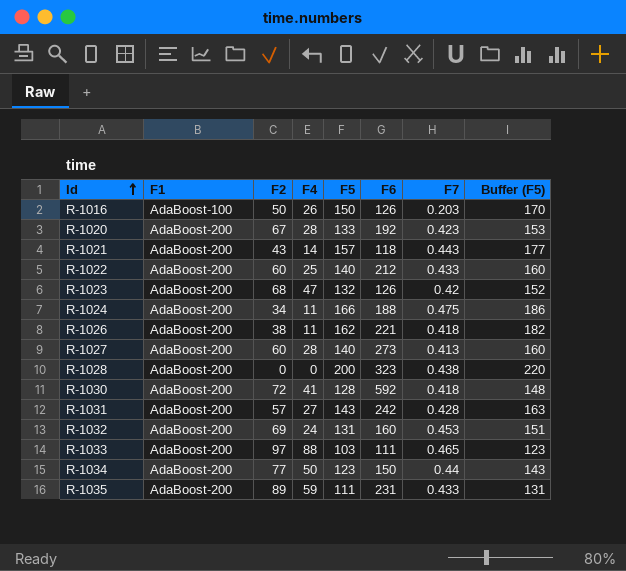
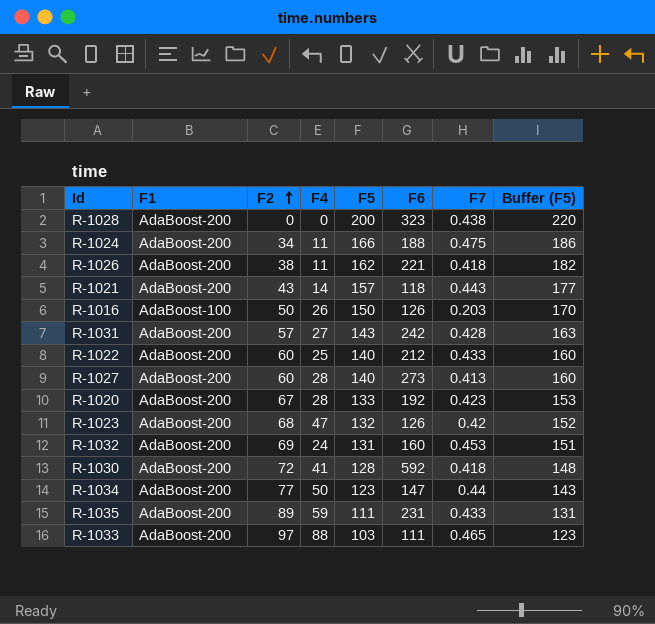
row order: Id ascending -> F2 ascending
R-1034 | F6: 150 -> 147

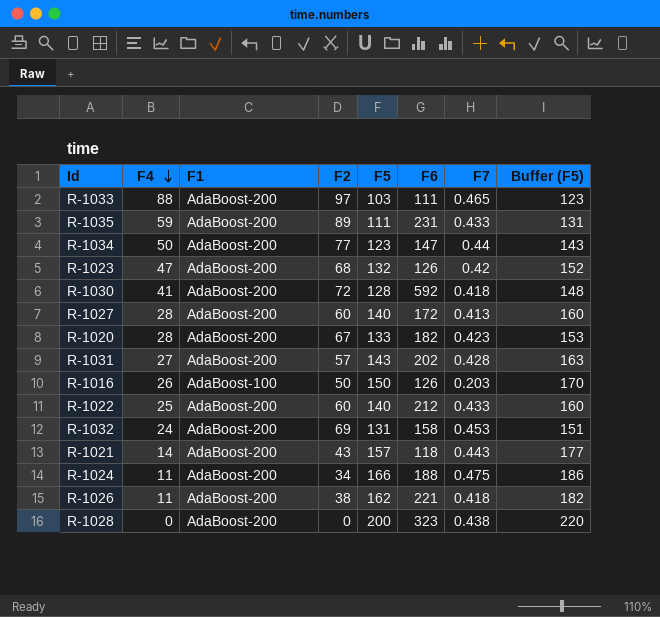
row order: F2 ascending -> F4 descending
column F4 | position: 4 -> 2
R-1027 | F6: 273 -> 172
R-1020 | F6: 192 -> 182
R-1031 | F6: 242 -> 202
R-1032 | F6: 160 -> 158

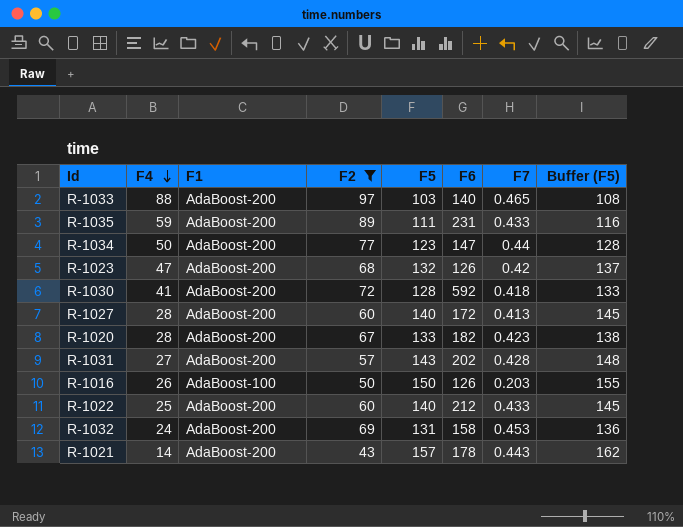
filter: none -> F2 >= 43
column Buffer (F5) | formula: [F5] + 20 -> [F5] + 5
R-1033 | F6: 111 -> 140
R-1021 | F6: 118 -> 178

